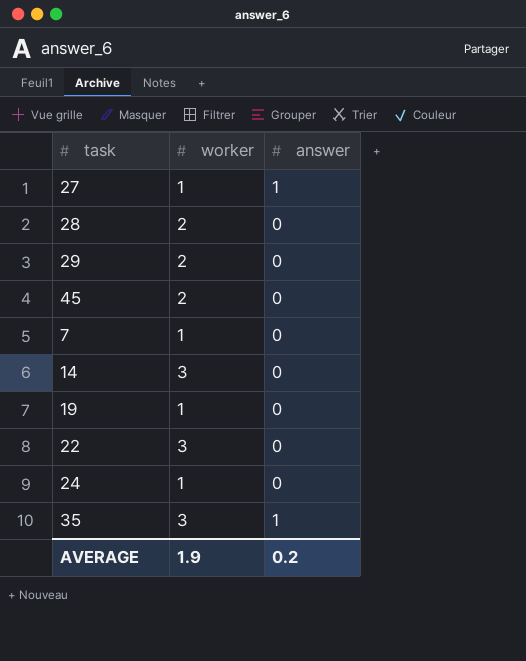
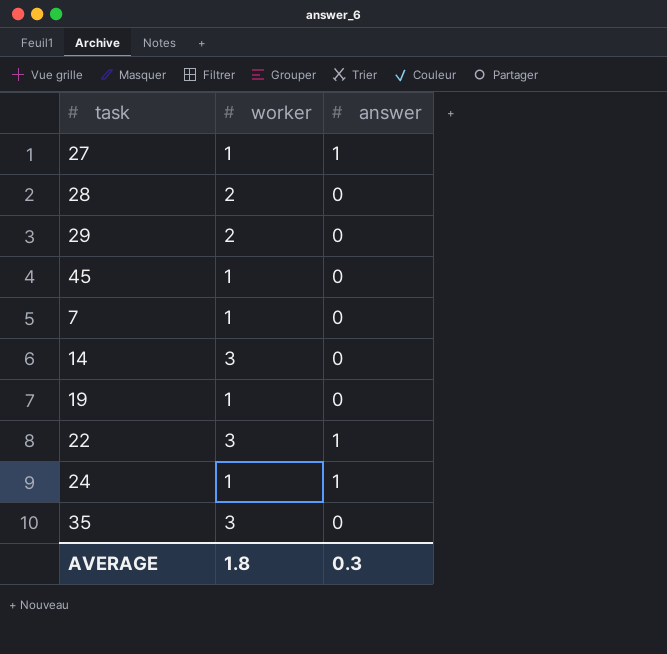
45 | worker: 2 -> 1
22 | answer: 0 -> 1
24 | answer: 0 -> 1
35 | answer: 1 -> 0
AVERAGE | worker: 1.9 -> 1.8
AVERAGE | answer: 0.2 -> 0.3

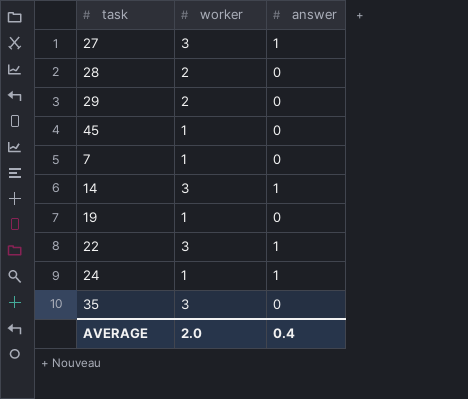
27 | worker: 1 -> 3
14 | answer: 0 -> 1
AVERAGE | worker: 1.8 -> 2.0
AVERAGE | answer: 0.3 -> 0.4

